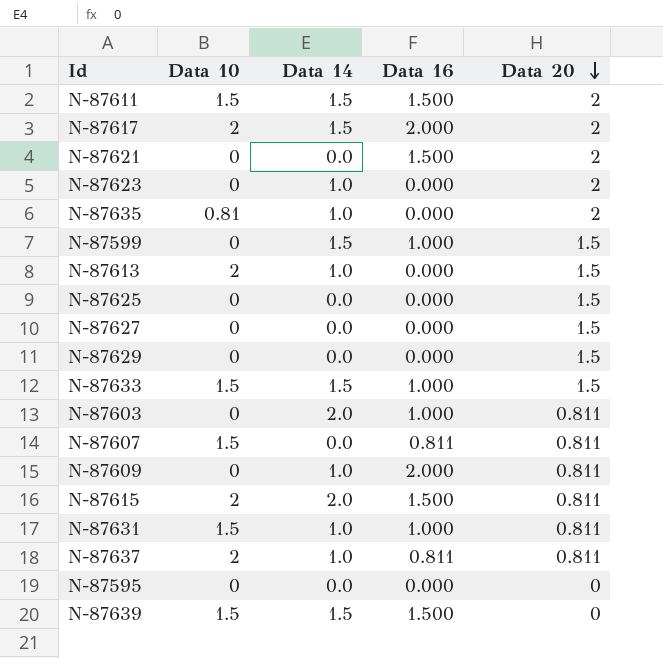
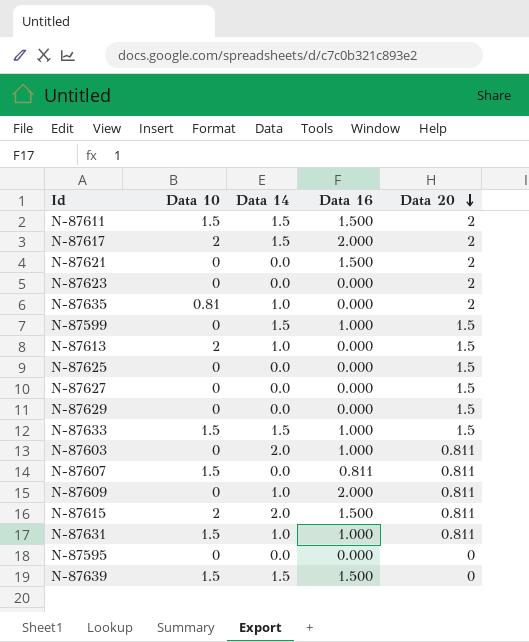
row N-87637: 2 | 1.0 | 0.811 | 0.811 -> none
N-87623 | Data 14: 1.0 -> 0.0

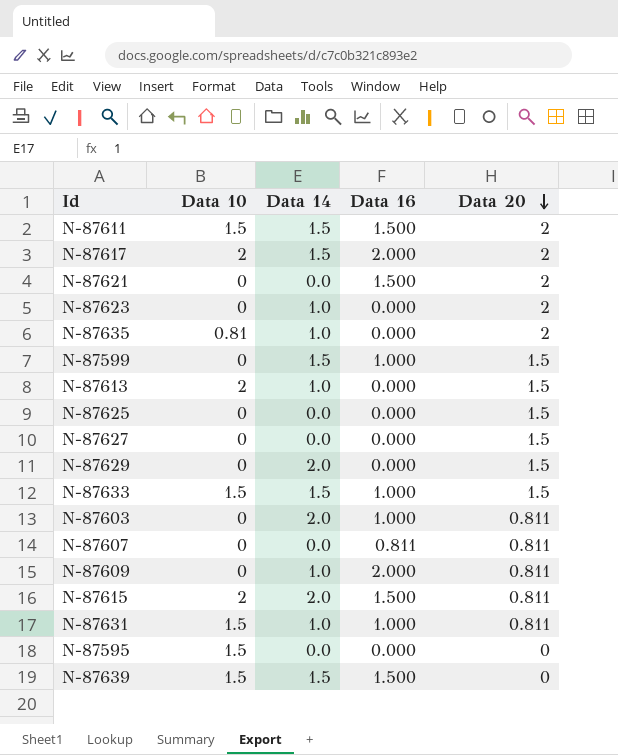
N-87623 | Data 14: 0.0 -> 1.0
N-87629 | Data 14: 0.0 -> 2.0
N-87607 | Data 10: 1.5 -> 0
N-87595 | Data 10: 0 -> 1.5

